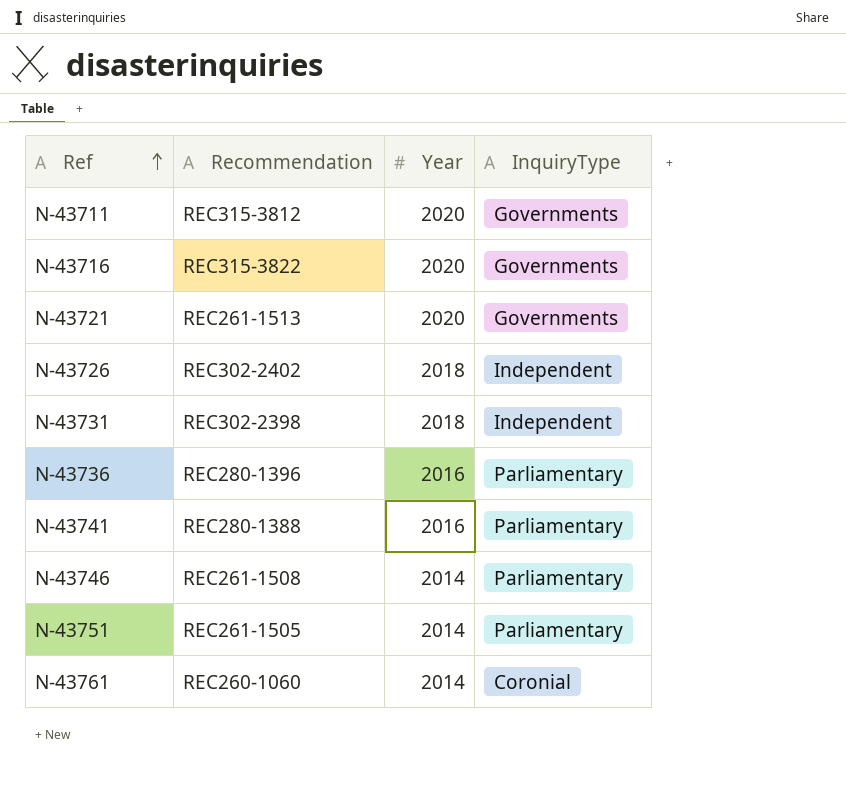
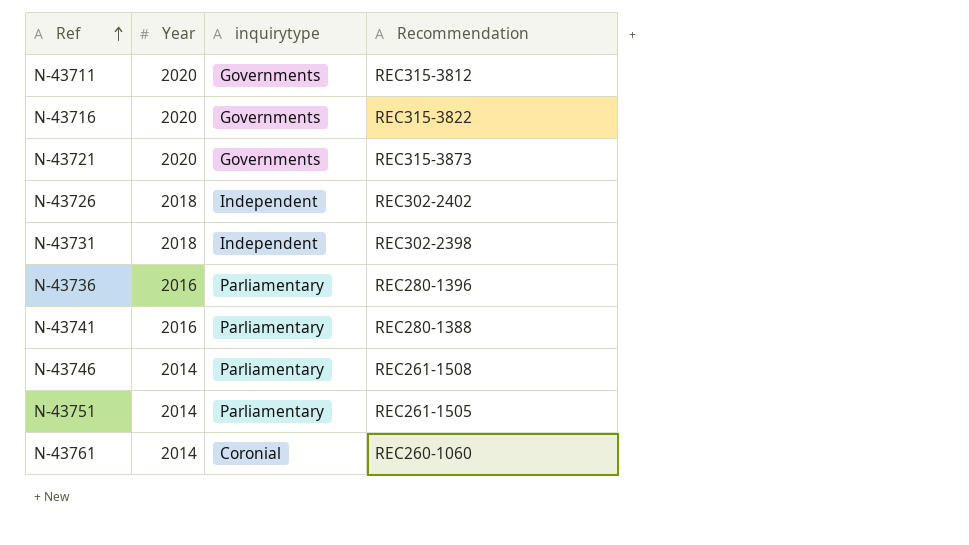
column name: InquiryType -> inquirytype
column Recommendation | position: 2 -> 4
N-43721 | Recommendation: REC261-1513 -> REC315-3873

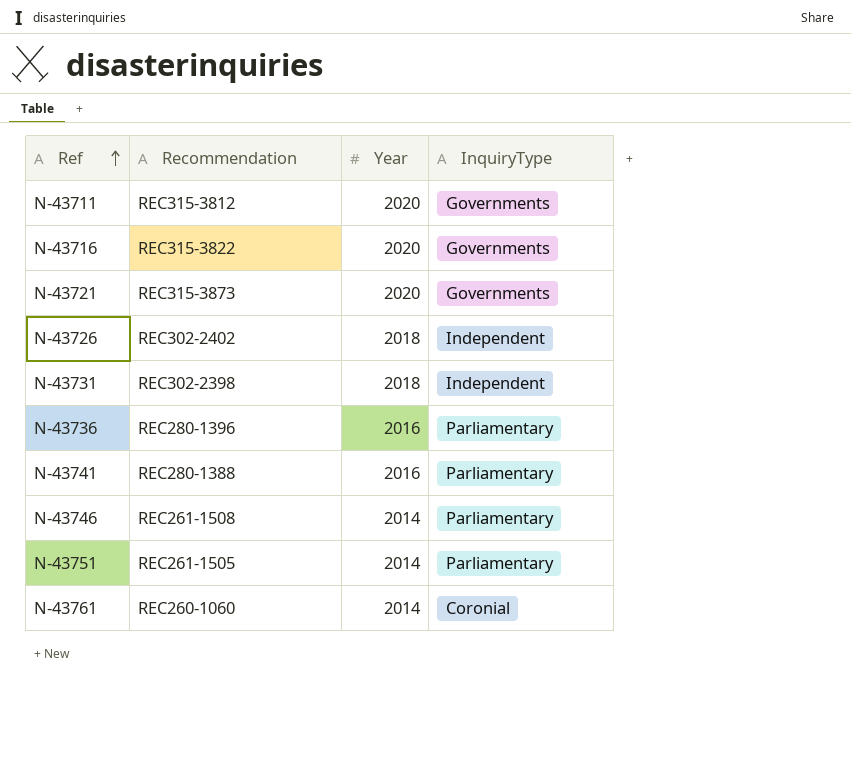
column Recommendation | position: 4 -> 2
column name: inquirytype -> InquiryType

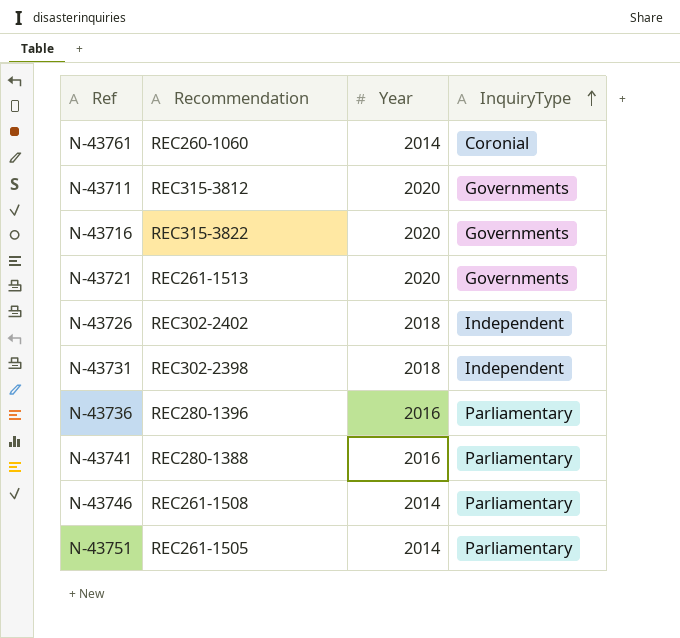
row order: Ref ascending -> InquiryType ascending
N-43721 | Recommendation: REC315-3873 -> REC261-1513

